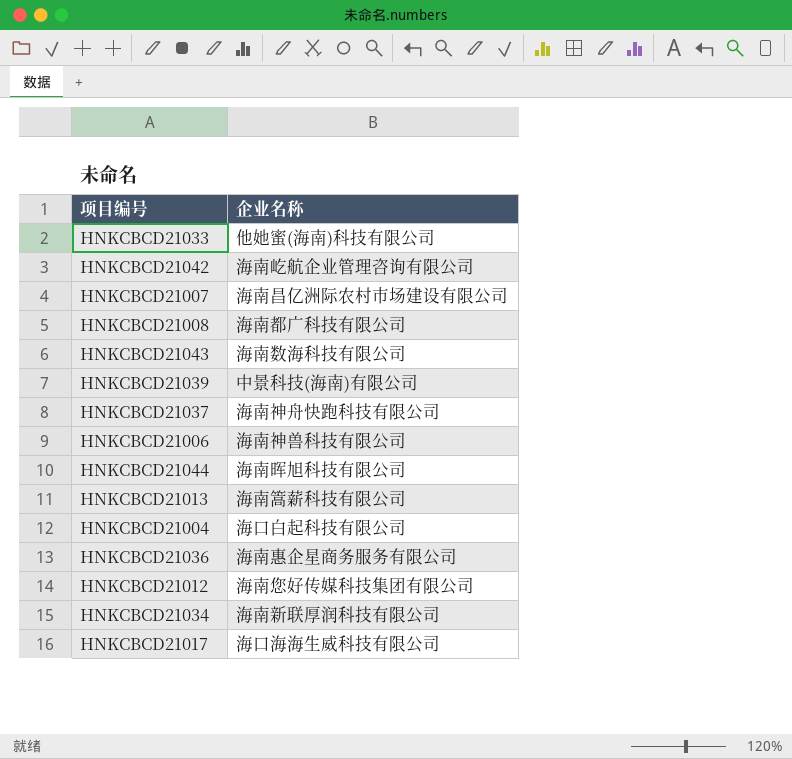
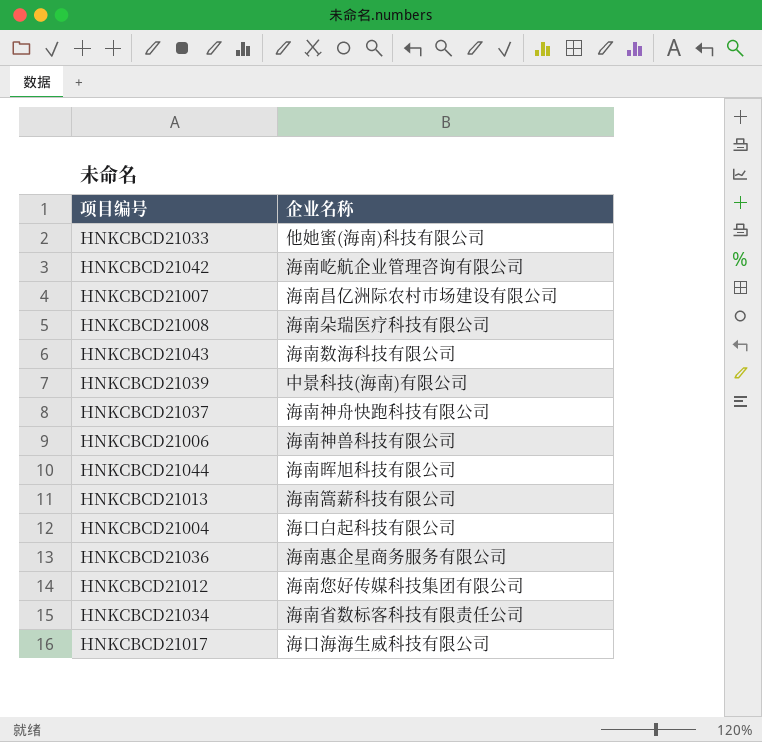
HNKCBCD21008 | 企业名称: 海南都广科技有限公司 -> 海南朵瑞医疗科技有限公司
HNKCBCD21034 | 企业名称: 海南新联厚润科技有限公司 -> 海南省数标客科技有限责任公司

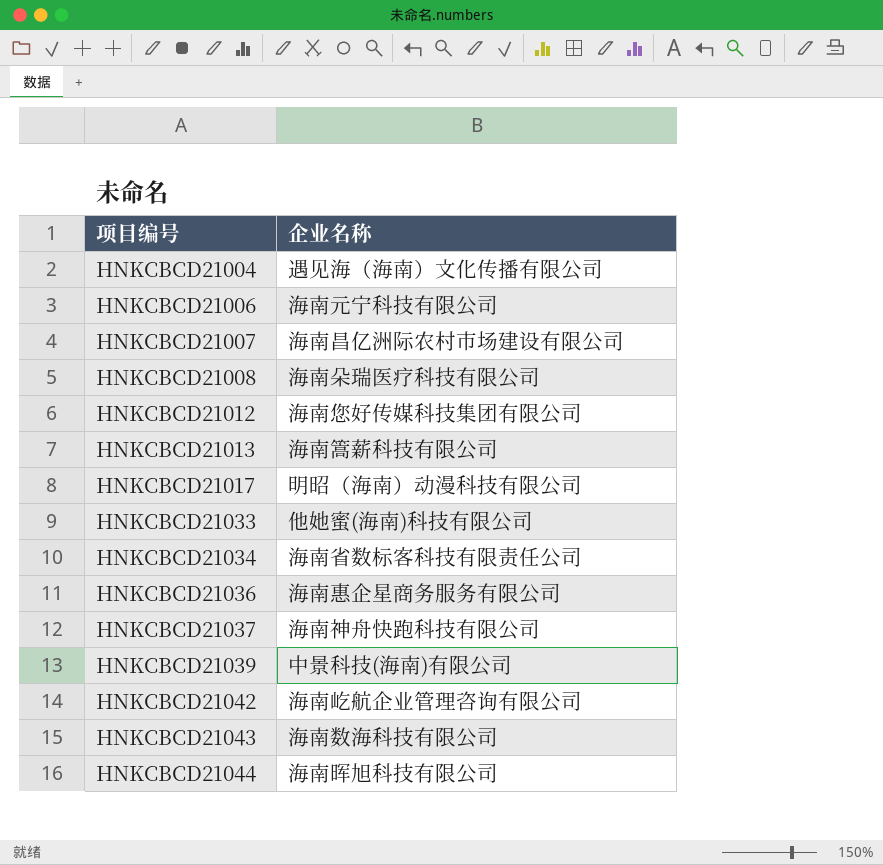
row order: none -> 项目编号 ascending
HNKCBCD21004 | 企业名称: 海口白起科技有限公司 -> 遇见海（海南）文化传播有限公司
HNKCBCD21006 | 企业名称: 海南神兽科技有限公司 -> 海南元宁科技有限公司
HNKCBCD21017 | 企业名称: 海口海海生威科技有限公司 -> 明昭（海南）动漫科技有限公司

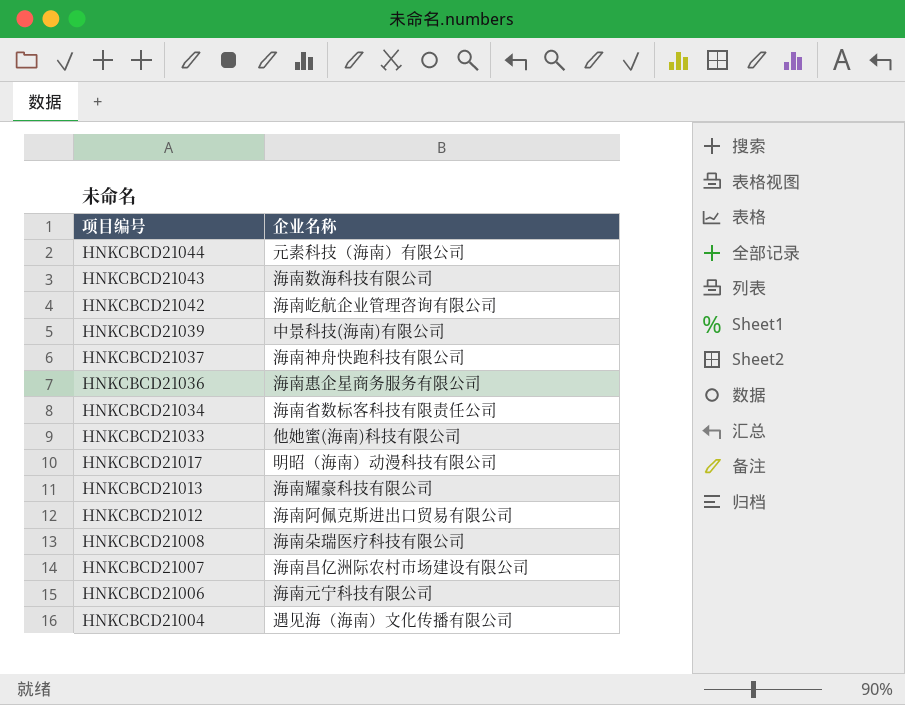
row order: 项目编号 ascending -> 项目编号 descending
HNKCBCD21044 | 企业名称: 海南晖旭科技有限公司 -> 元素科技（海南）有限公司
HNKCBCD21013 | 企业名称: 海南篙薪科技有限公司 -> 海南耀豪科技有限公司
HNKCBCD21012 | 企业名称: 海南您好传媒科技集团有限公司 -> 海南阿佩克斯进出口贸易有限公司

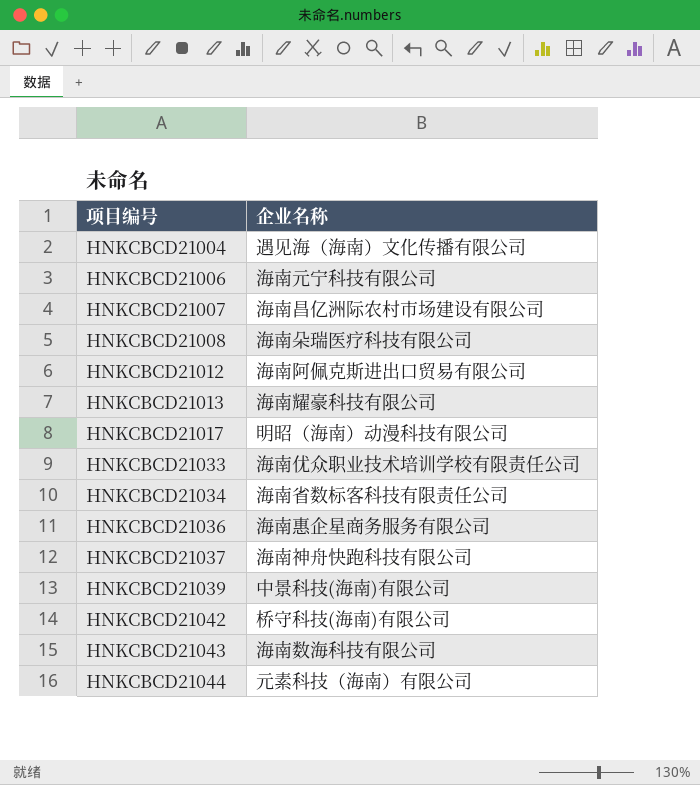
row order: 项目编号 descending -> 项目编号 ascending
HNKCBCD21033 | 企业名称: 他她蜜(海南)科技有限公司 -> 海南优众职业技术培训学校有限责任公司
HNKCBCD21042 | 企业名称: 海南屹航企业管理咨询有限公司 -> 桥守科技(海南)有限公司

